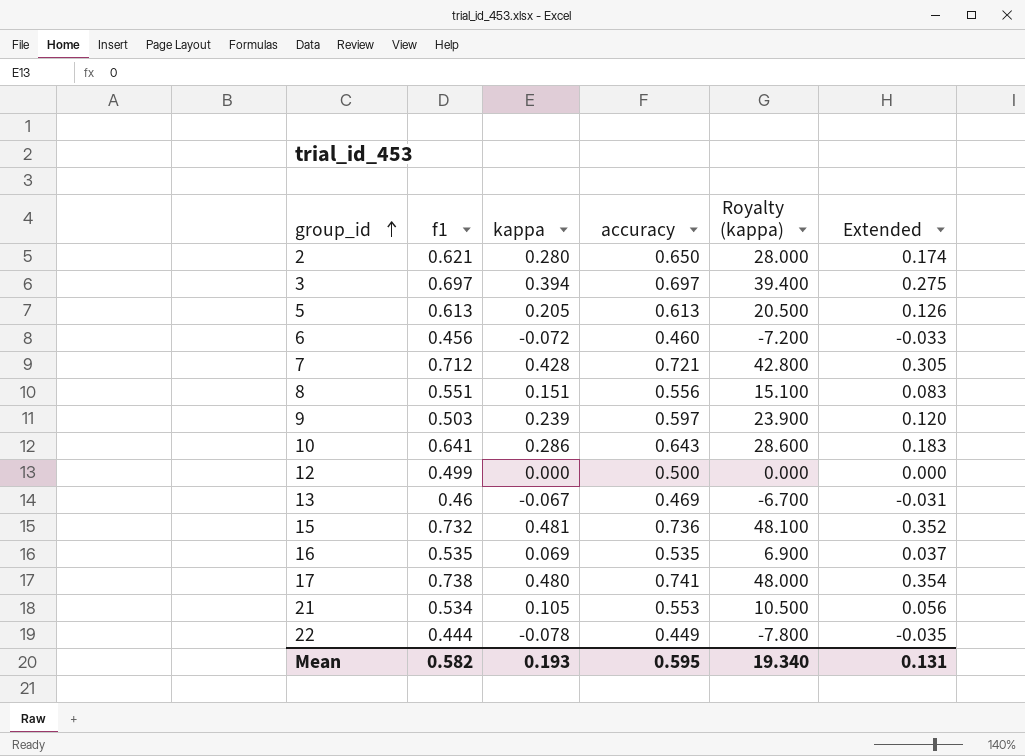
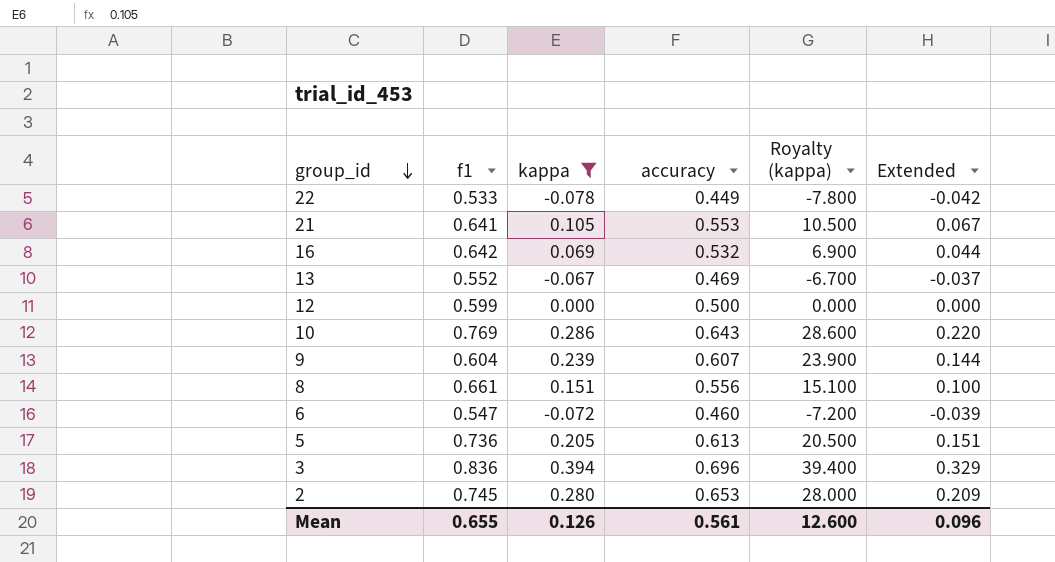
filter: none -> kappa <= 0.394
row order: group_id ascending -> group_id descending
22 | f1: 0.444 -> 0.533
22 | Extended: -0.035 -> -0.042
21 | f1: 0.534 -> 0.641
21 | Extended: 0.056 -> 0.067
16 | f1: 0.535 -> 0.642
16 | accuracy: 0.535 -> 0.532
16 | Extended: 0.037 -> 0.044
13 | f1: 0.46 -> 0.552
13 | Extended: -0.031 -> -0.037
12 | f1: 0.499 -> 0.599
10 | f1: 0.641 -> 0.769
10 | Extended: 0.183 -> 0.220
9 | f1: 0.503 -> 0.604
9 | accuracy: 0.597 -> 0.607
9 | Extended: 0.120 -> 0.144
8 | f1: 0.551 -> 0.661
8 | Extended: 0.083 -> 0.100
6 | f1: 0.456 -> 0.547
6 | Extended: -0.033 -> -0.039
5 | f1: 0.613 -> 0.736
5 | Extended: 0.126 -> 0.151
3 | f1: 0.697 -> 0.836
3 | accuracy: 0.697 -> 0.696
3 | Extended: 0.275 -> 0.329
2 | f1: 0.621 -> 0.745
2 | accuracy: 0.650 -> 0.653
2 | Extended: 0.174 -> 0.209
Mean | f1: 0.582 -> 0.655
Mean | kappa: 0.193 -> 0.126
Mean | accuracy: 0.595 -> 0.561
Mean | Royalty (kappa): 19.340 -> 12.600
Mean | Extended: 0.131 -> 0.096

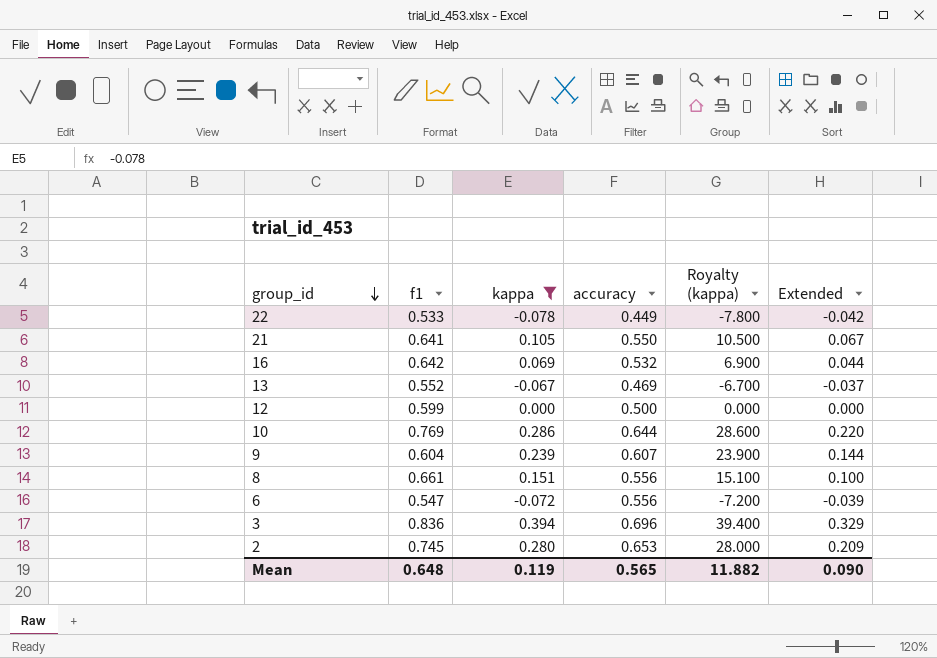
row 5: 0.736 | 0.205 | 0.613 | 20.500 | 0.151 -> none
21 | accuracy: 0.553 -> 0.550
10 | accuracy: 0.643 -> 0.644
6 | accuracy: 0.460 -> 0.556
Mean | f1: 0.655 -> 0.648
Mean | kappa: 0.126 -> 0.119
Mean | accuracy: 0.561 -> 0.565
Mean | Royalty (kappa): 12.600 -> 11.882
Mean | Extended: 0.096 -> 0.090

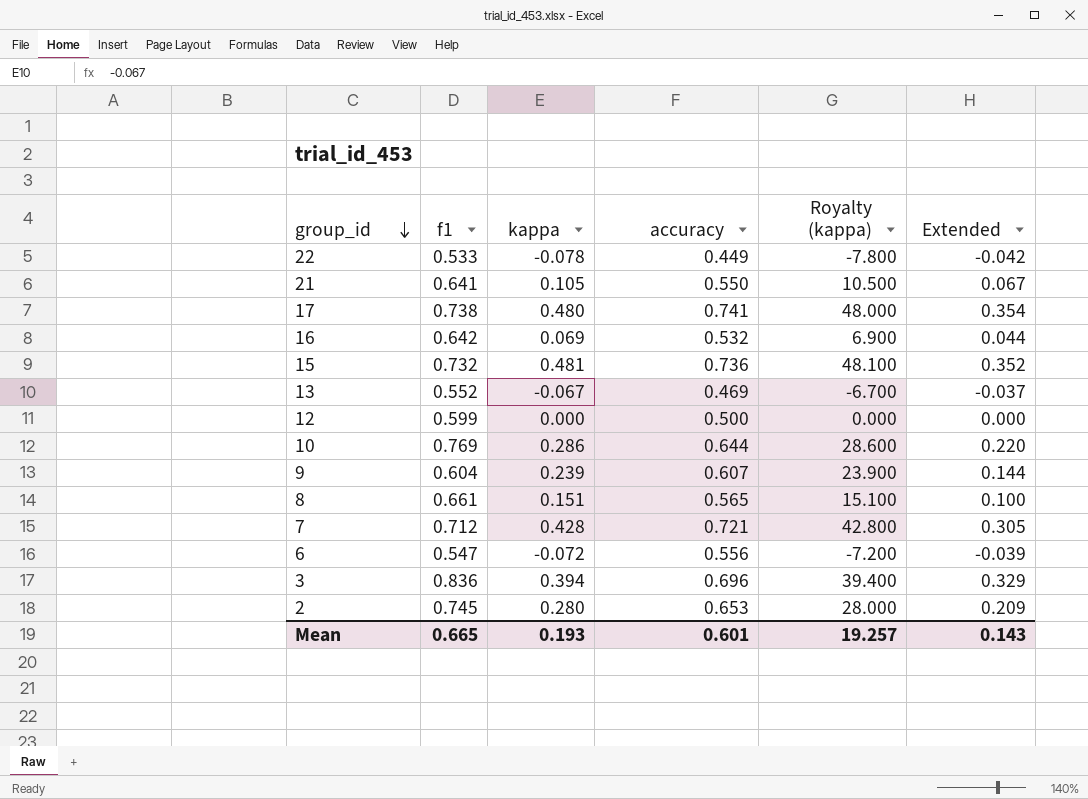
filter: kappa <= 0.394 -> none
8 | accuracy: 0.556 -> 0.565
Mean | f1: 0.648 -> 0.665
Mean | kappa: 0.119 -> 0.193
Mean | accuracy: 0.565 -> 0.601
Mean | Royalty (kappa): 11.882 -> 19.257
Mean | Extended: 0.090 -> 0.143

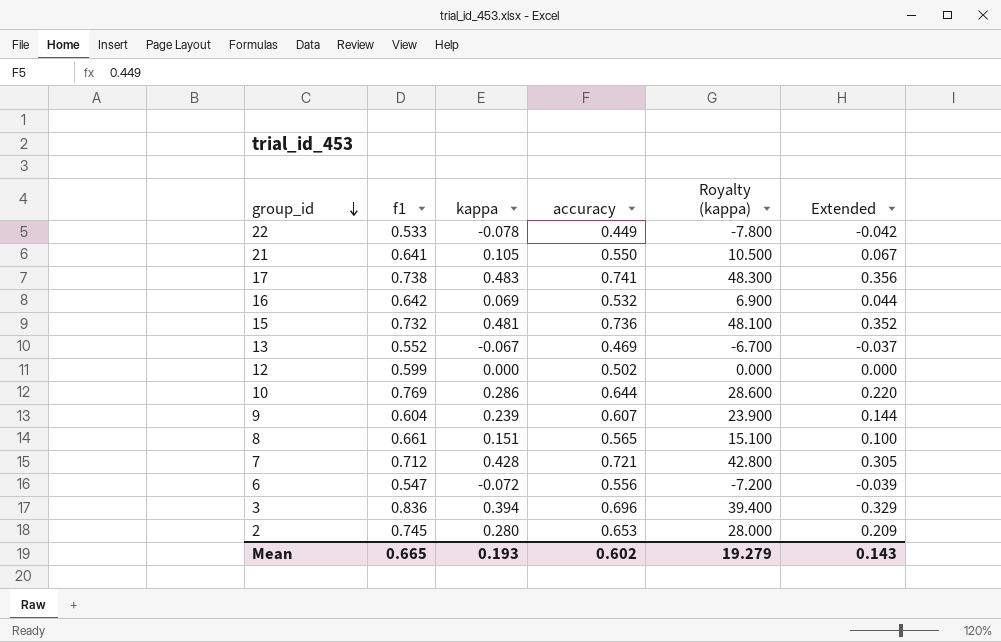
17 | kappa: 0.480 -> 0.483
17 | Royalty (kappa): 48.000 -> 48.300
17 | Extended: 0.354 -> 0.356
12 | accuracy: 0.500 -> 0.502
Mean | accuracy: 0.601 -> 0.602
Mean | Royalty (kappa): 19.257 -> 19.279

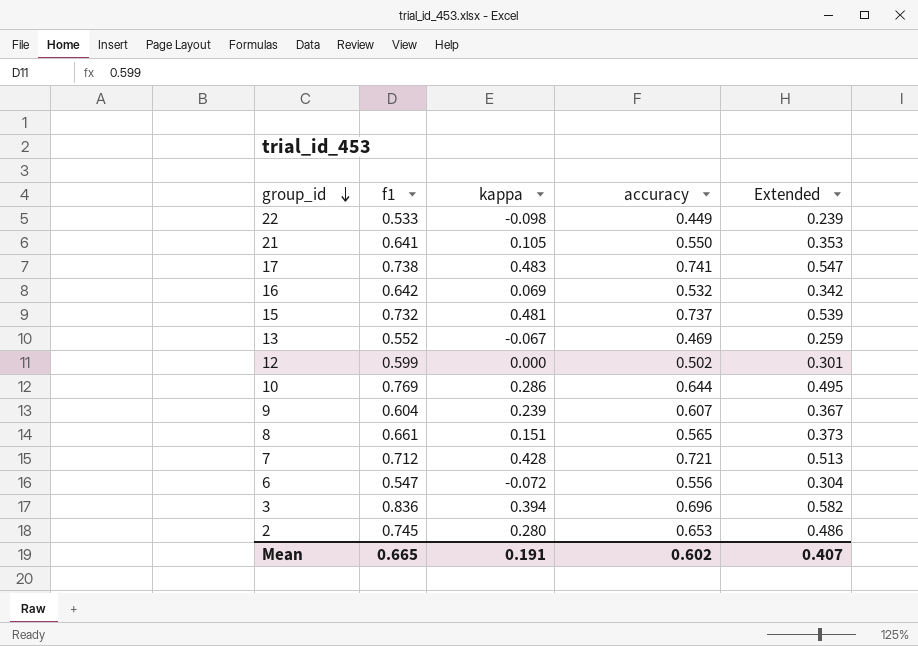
column Royalty (kappa) | formula: [kappa] * 100 -> none
column Extended | formula: [f1] * [kappa] -> [f1] * [accuracy]
22 | kappa: -0.078 -> -0.098
15 | accuracy: 0.736 -> 0.737
Mean | kappa: 0.193 -> 0.191
Mean | Extended: 0.143 -> 0.407

